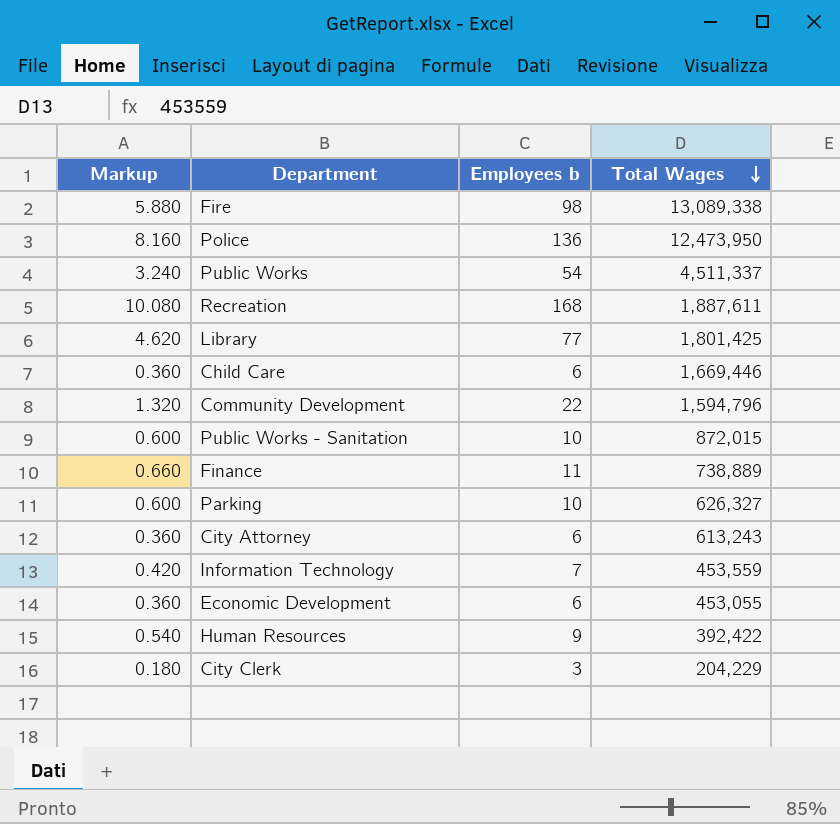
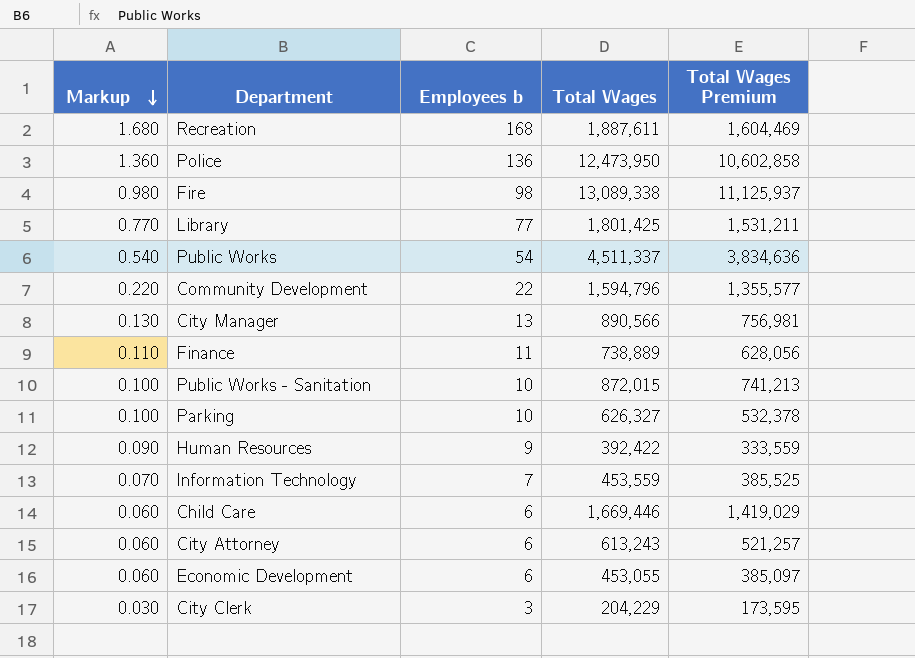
row order: Total Wages descending -> Markup descending
column Markup | formula: [Employees b] * 0.06 -> [Employees b] * 0.01
column Total Wages Premium | formula: none -> [Total Wages] * 0.85
row City Manager: none -> 0.130 | 13 | 890,566 | 756,981

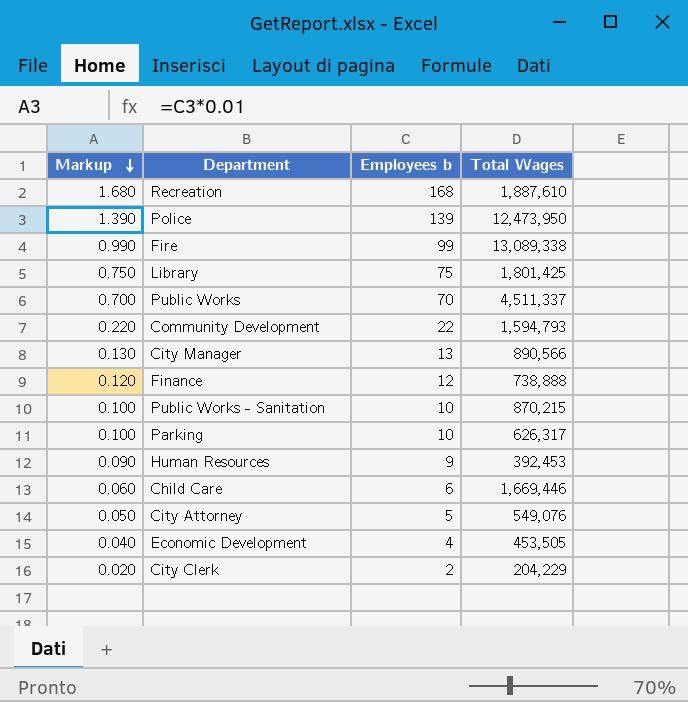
column Total Wages Premium | formula: [Total Wages] * 0.85 -> none
row Information Technology: 0.070 | 7 | 453,559 | 385,525 -> none
Recreation | Total Wages: 1,887,611 -> 1,887,610
Police | Markup: 1.360 -> 1.390
Police | Employees b: 136 -> 139
Fire | Markup: 0.980 -> 0.990
Fire | Employees b: 98 -> 99
Library | Markup: 0.770 -> 0.750
Library | Employees b: 77 -> 75
Public Works | Markup: 0.540 -> 0.700
Public Works | Employees b: 54 -> 70
Community Development | Total Wages: 1,594,796 -> 1,594,793
Finance | Markup: 0.110 -> 0.120
Finance | Employees b: 11 -> 12
Finance | Total Wages: 738,889 -> 738,888
Public Works - Sanitation | Total Wages: 872,015 -> 870,215
Parking | Total Wages: 626,327 -> 626,317
Human Resources | Total Wages: 392,422 -> 392,453
City Attorney | Markup: 0.060 -> 0.050
City Attorney | Employees b: 6 -> 5
City Attorney | Total Wages: 613,243 -> 549,076
Economic Development | Markup: 0.060 -> 0.040
Economic Development | Employees b: 6 -> 4
Economic Development | Total Wages: 453,055 -> 453,505
City Clerk | Markup: 0.030 -> 0.020
City Clerk | Employees b: 3 -> 2

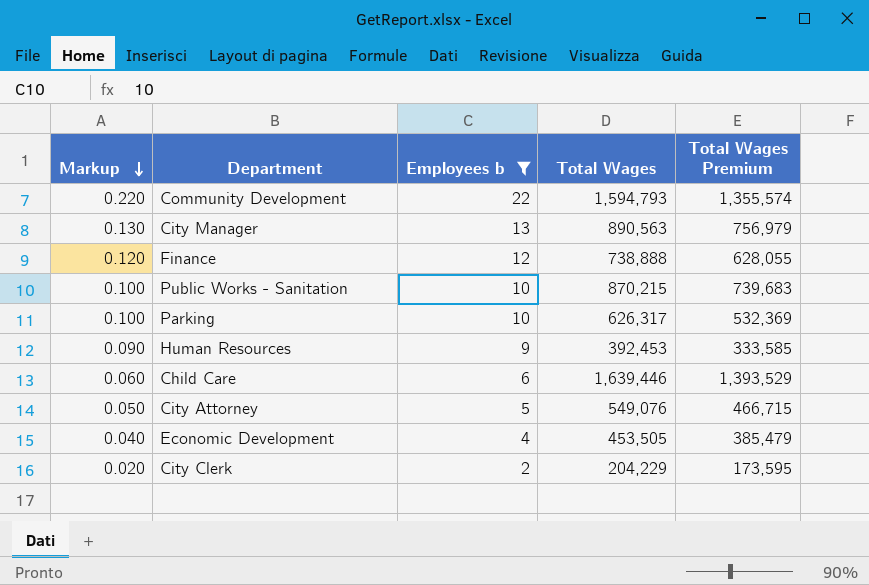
filter: none -> Employees b <= 22
column Total Wages Premium | formula: none -> [Total Wages] * 0.85
City Manager | Total Wages: 890,566 -> 890,563
Child Care | Total Wages: 1,669,446 -> 1,639,446

